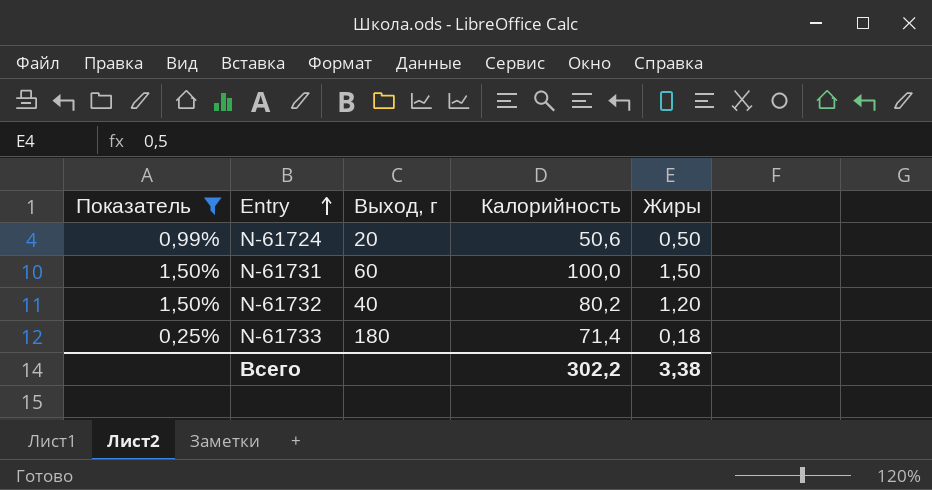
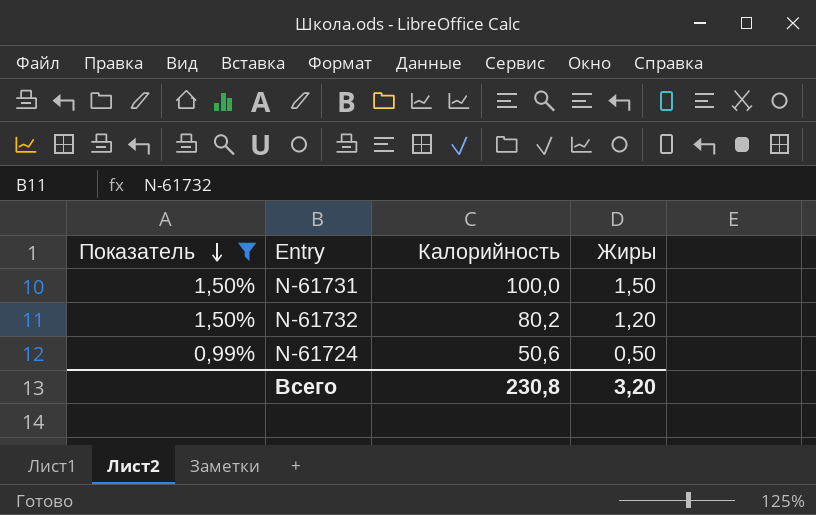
row order: Entry ascending -> Показатель descending
column Выход, г | position: 3 -> none
row N-61733: 0,25% | 180 | 71,4 | 0,18 -> none
Всего | Калорийность: 302,2 -> 230,8
Всего | Жиры: 3,38 -> 3,20

